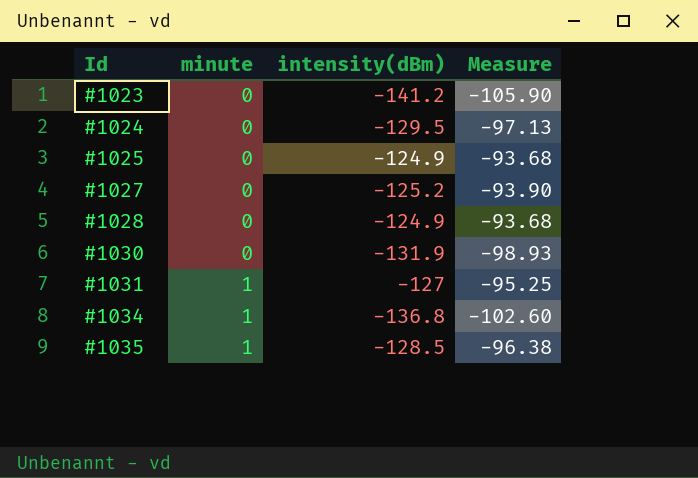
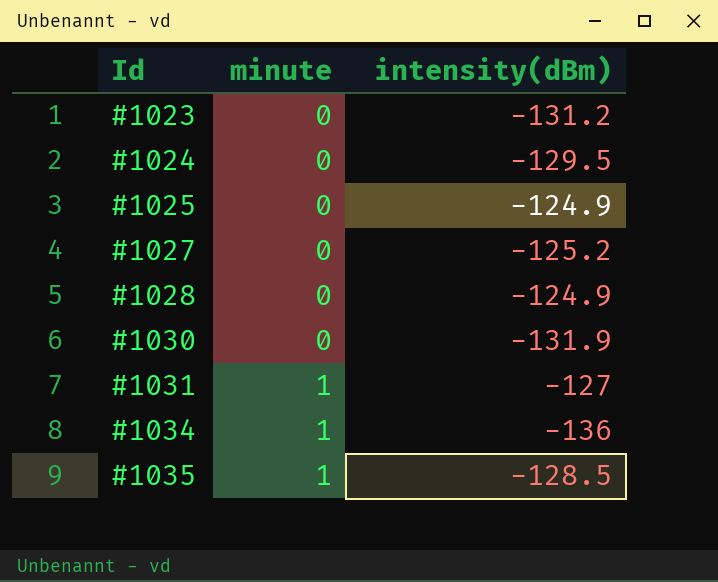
column Measure | formula: [intensity(dBm)] * 0.75 -> none
#1023 | intensity(dBm): -141.2 -> -131.2
#1034 | intensity(dBm): -136.8 -> -136

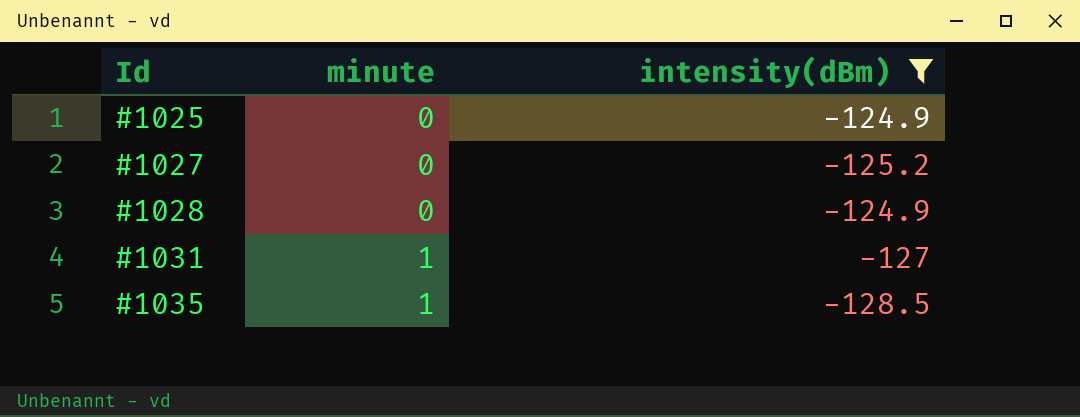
filter: none -> intensity(dBm) >= -128.5

